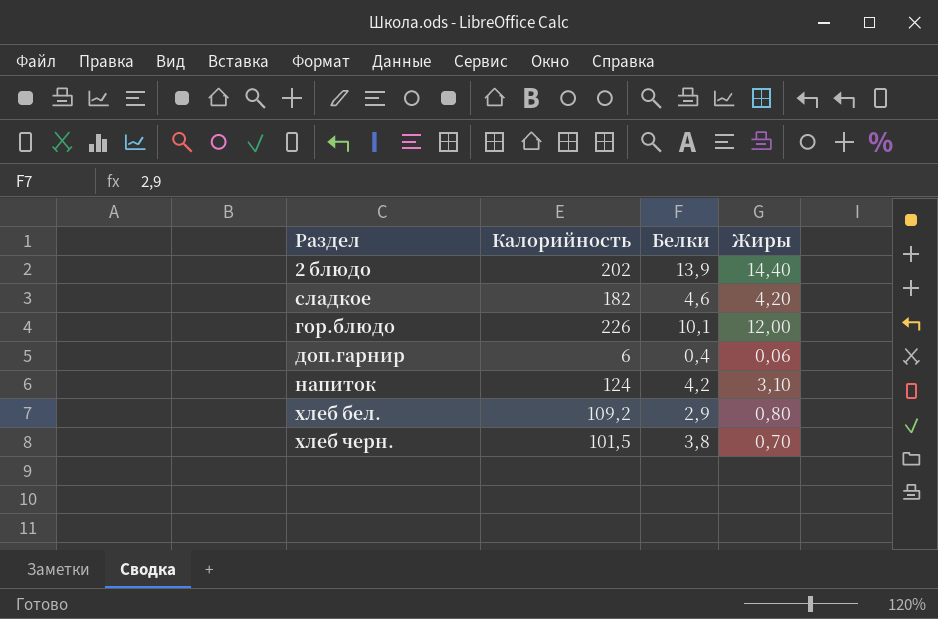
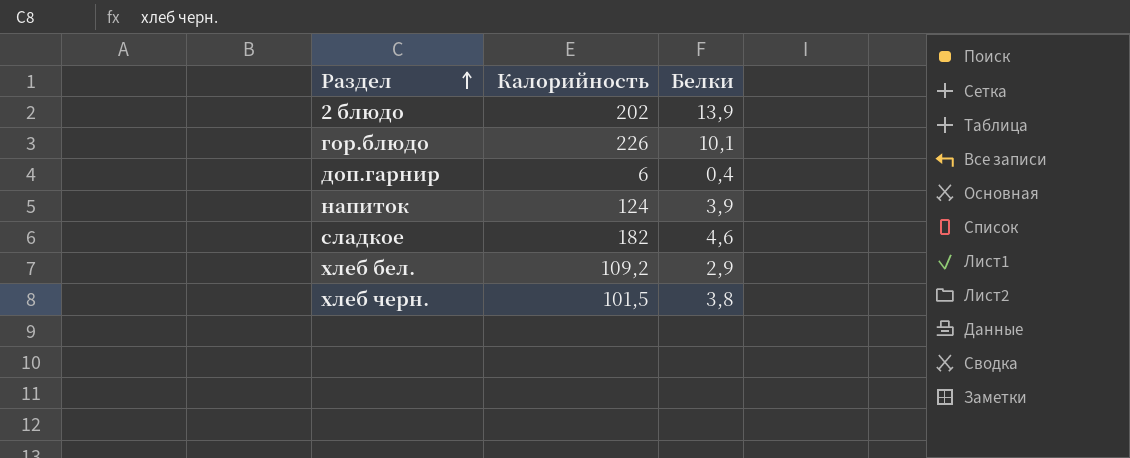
row order: none -> Раздел ascending
column Жиры | position: 4 -> none
напиток | Белки: 4,2 -> 3,9

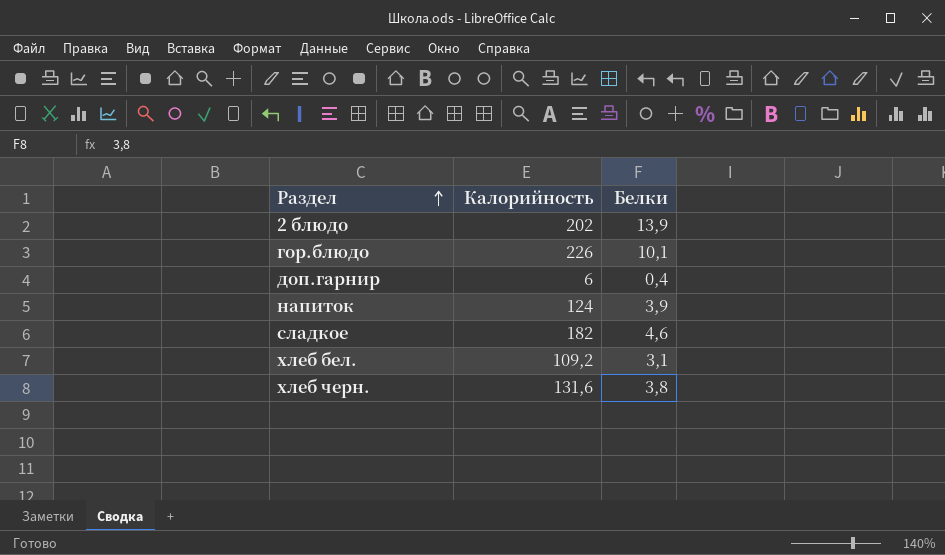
хлеб бел. | Белки: 2,9 -> 3,1
хлеб черн. | Калорийность: 101,5 -> 131,6

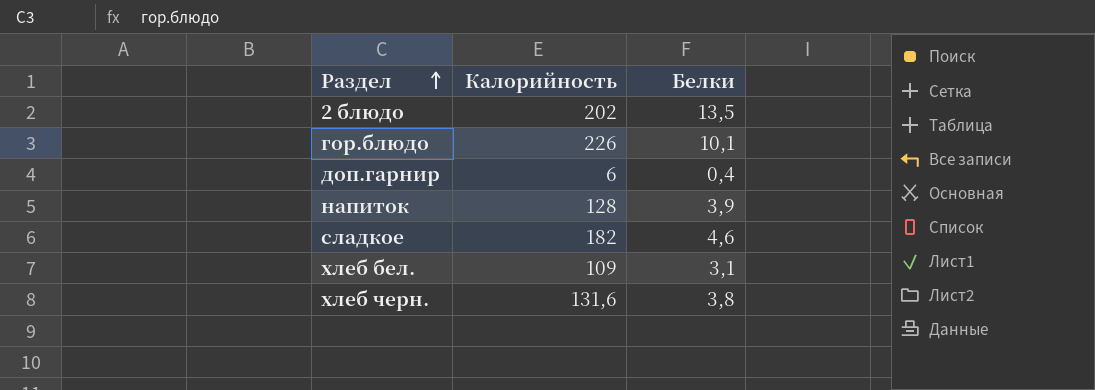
2 блюдо | Белки: 13,9 -> 13,5
напиток | Калорийность: 124 -> 128
хлеб бел. | Калорийность: 109,2 -> 109

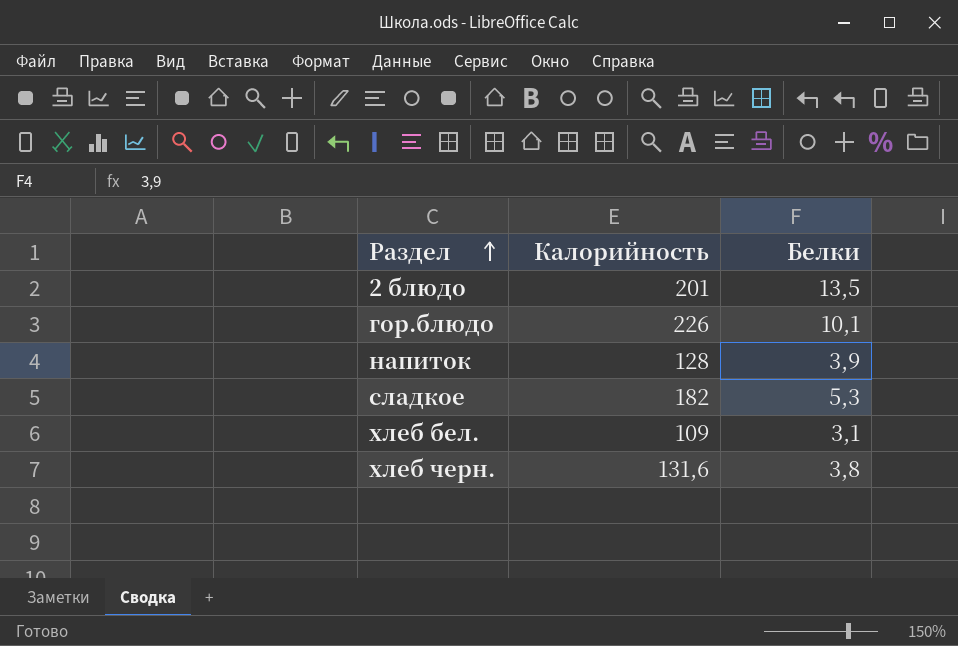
row доп.гарнир: 6 | 0,4 -> none
2 блюдо | Калорийность: 202 -> 201
сладкое | Белки: 4,6 -> 5,3

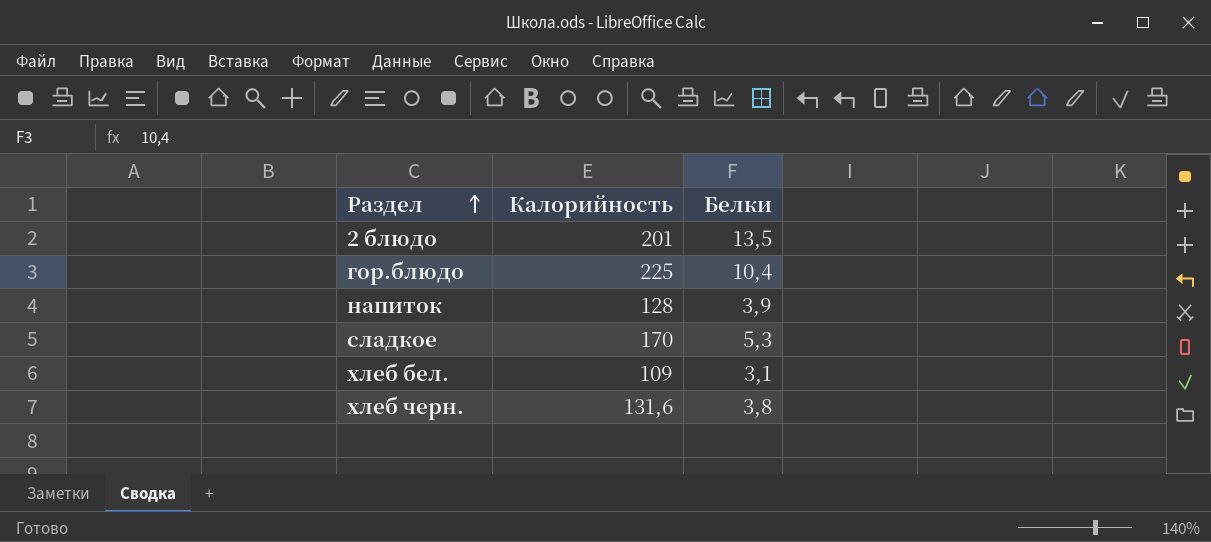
гор.блюдо | Калорийность: 226 -> 225
гор.блюдо | Белки: 10,1 -> 10,4
сладкое | Калорийность: 182 -> 170

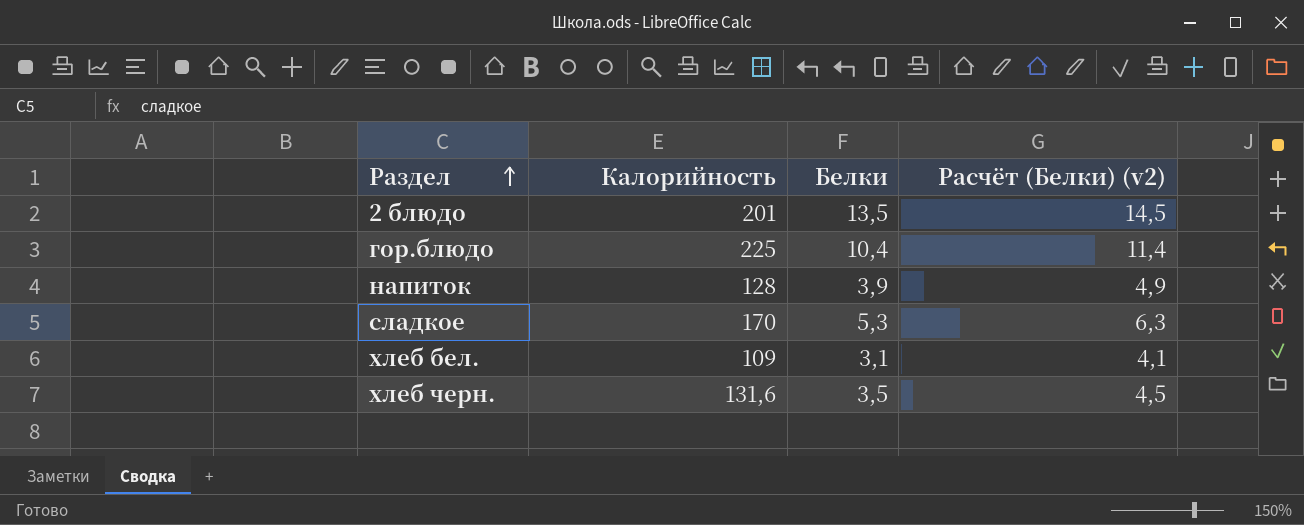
column Расчёт (Белки) (v2) | formula: none -> [Белки] + 1
хлеб черн. | Белки: 3,8 -> 3,5

